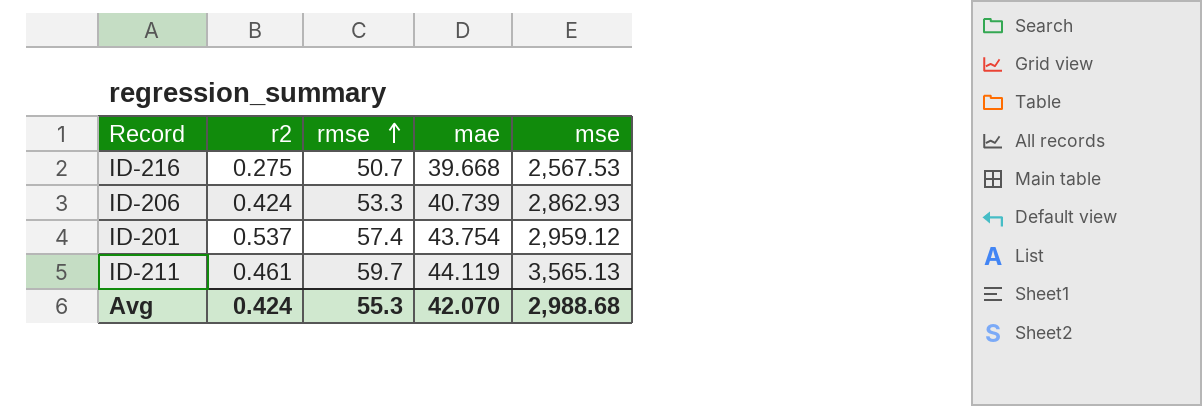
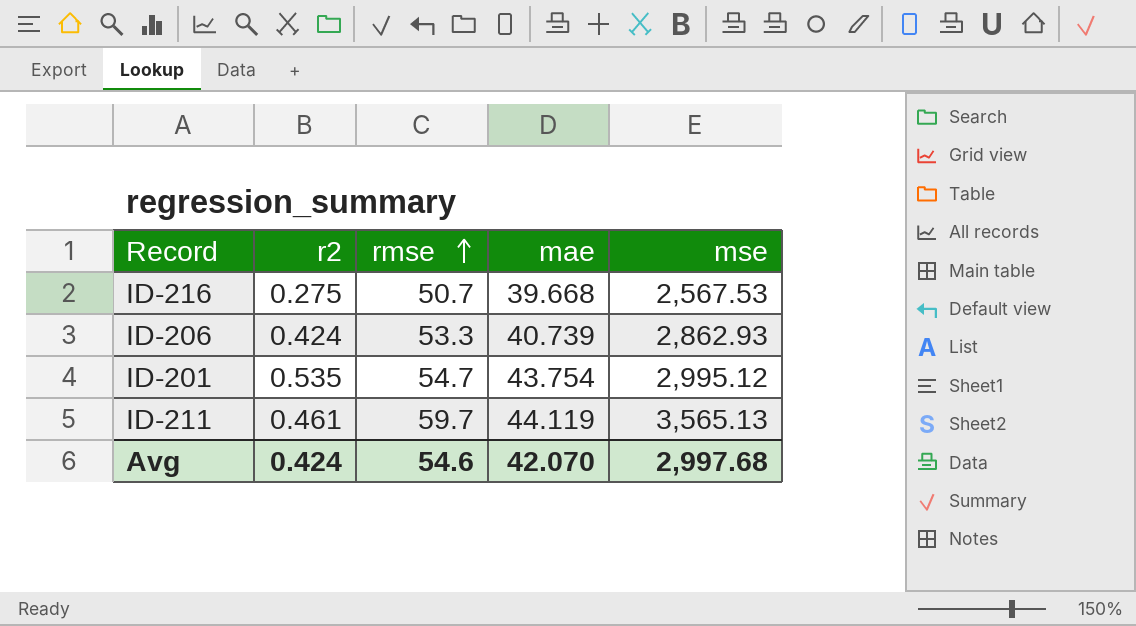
ID-201 | r2: 0.537 -> 0.535
ID-201 | rmse: 57.4 -> 54.7
ID-201 | mse: 2,959.12 -> 2,995.12
Avg | rmse: 55.3 -> 54.6
Avg | mse: 2,988.68 -> 2,997.68

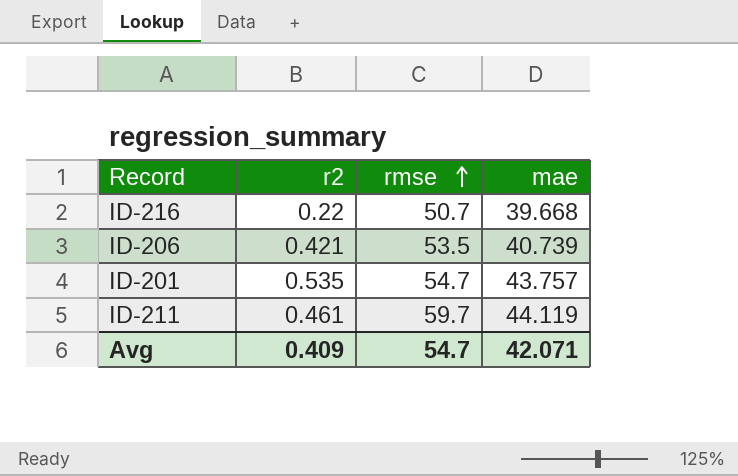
column mse | position: 5 -> none
ID-216 | r2: 0.275 -> 0.22
ID-206 | r2: 0.424 -> 0.421
ID-206 | rmse: 53.3 -> 53.5
ID-201 | mae: 43.754 -> 43.757
Avg | r2: 0.424 -> 0.409
Avg | rmse: 54.6 -> 54.7
Avg | mae: 42.070 -> 42.071

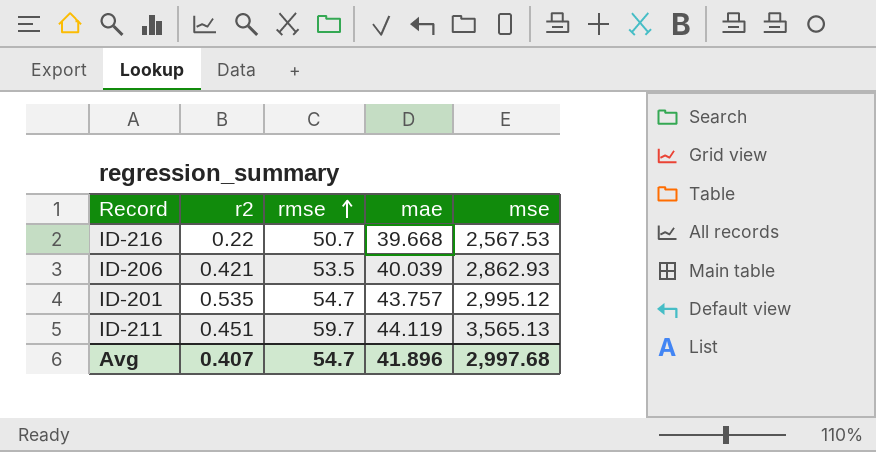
column mse | position: none -> 5
ID-206 | mae: 40.739 -> 40.039
ID-211 | r2: 0.461 -> 0.451
Avg | r2: 0.409 -> 0.407
Avg | mae: 42.071 -> 41.896

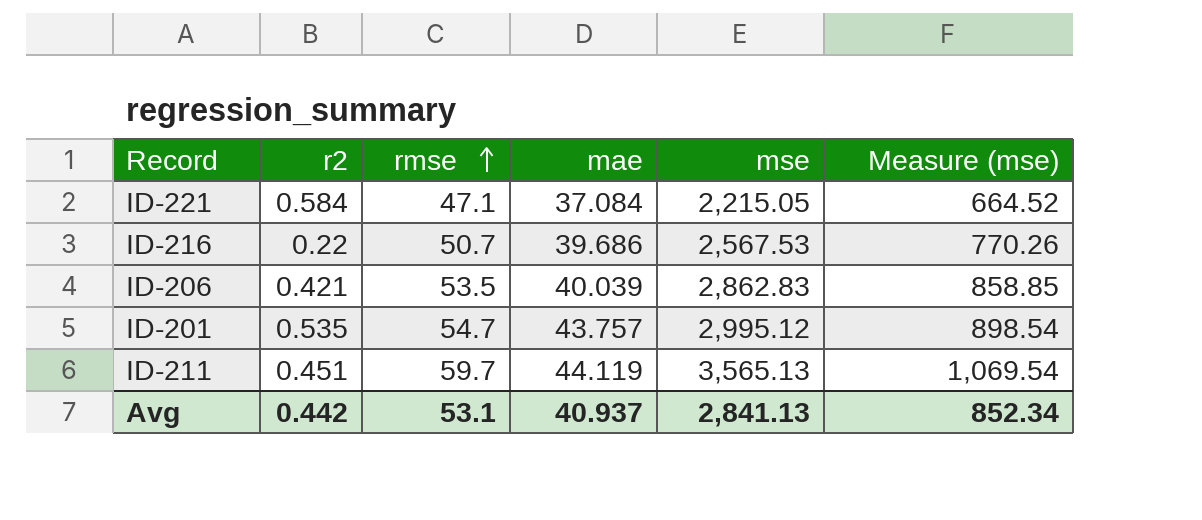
column Measure (mse) | formula: none -> [mse] * 0.3
row ID-221: none -> 0.584 | 47.1 | 37.084 | 2,215.05 | 664.52
ID-216 | mae: 39.668 -> 39.686
ID-206 | mse: 2,862.93 -> 2,862.83
Avg | r2: 0.407 -> 0.442
Avg | rmse: 54.7 -> 53.1
Avg | mae: 41.896 -> 40.937
Avg | mse: 2,997.68 -> 2,841.13

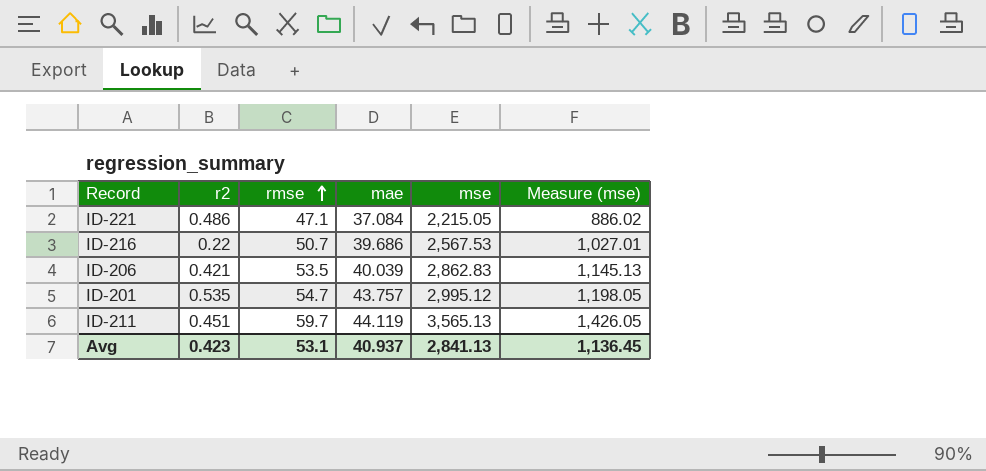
column Measure (mse) | formula: [mse] * 0.3 -> [mse] * 0.4
ID-221 | r2: 0.584 -> 0.486
Avg | r2: 0.442 -> 0.423
Avg | Measure (mse): 852.34 -> 1,136.45

